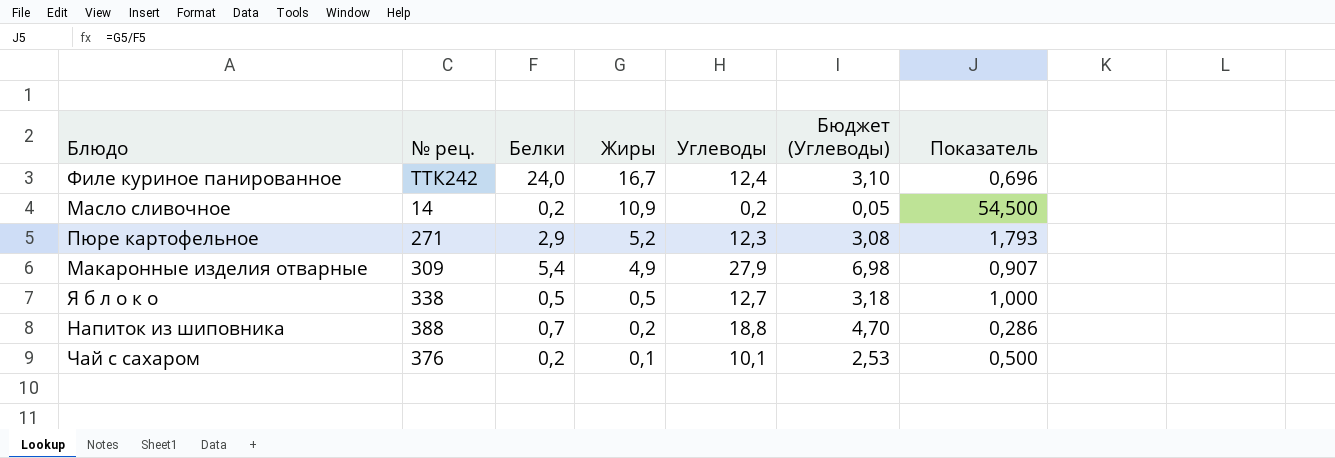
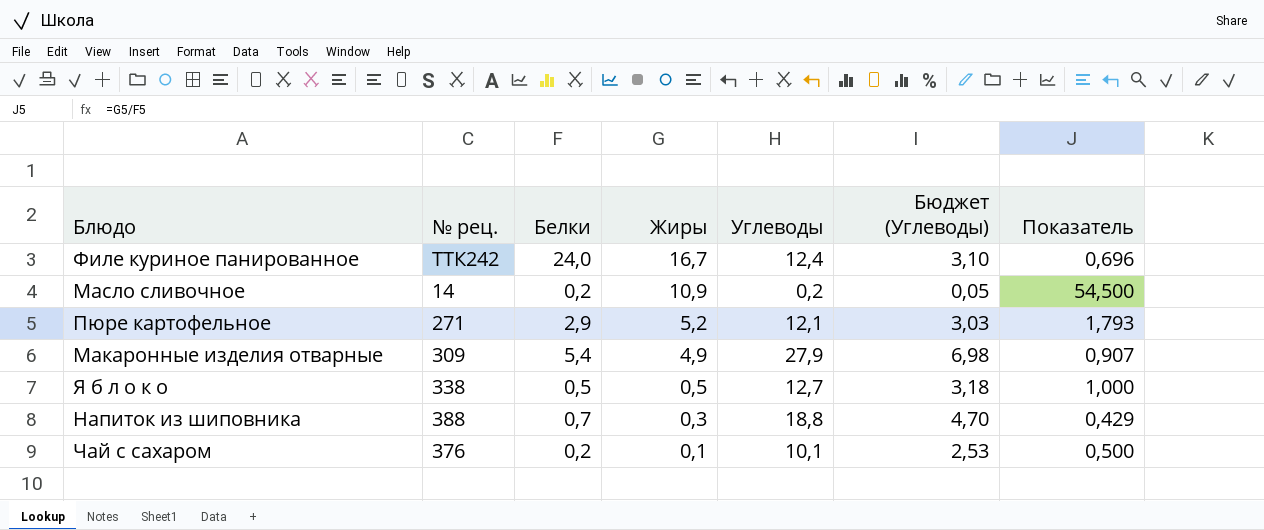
Пюре картофельное | Углеводы: 12,3 -> 12,1
Пюре картофельное | Бюджет (Углеводы): 3,08 -> 3,03
Напиток из шиповника | Жиры: 0,2 -> 0,3
Напиток из шиповника | Показатель: 0,286 -> 0,429

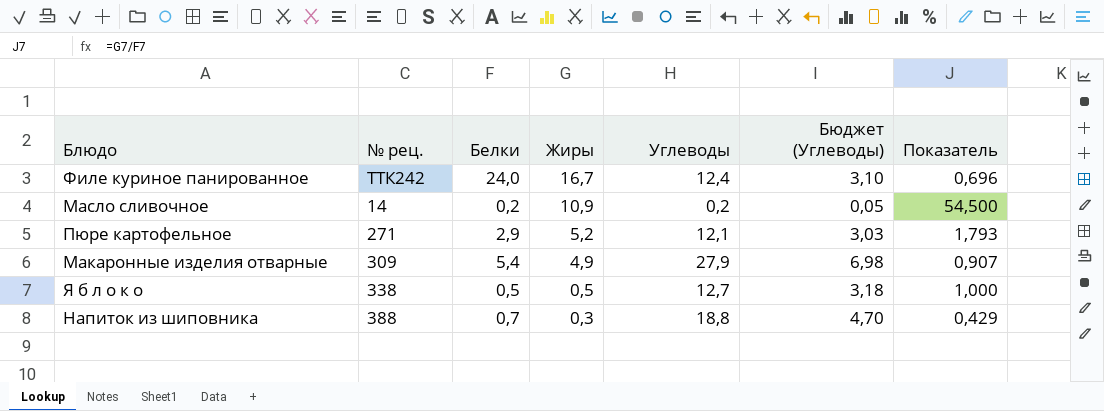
row Чай с сахаром: 376 | 0,2 | 0,1 | 10,1 | 2,53 | 0,500 -> none

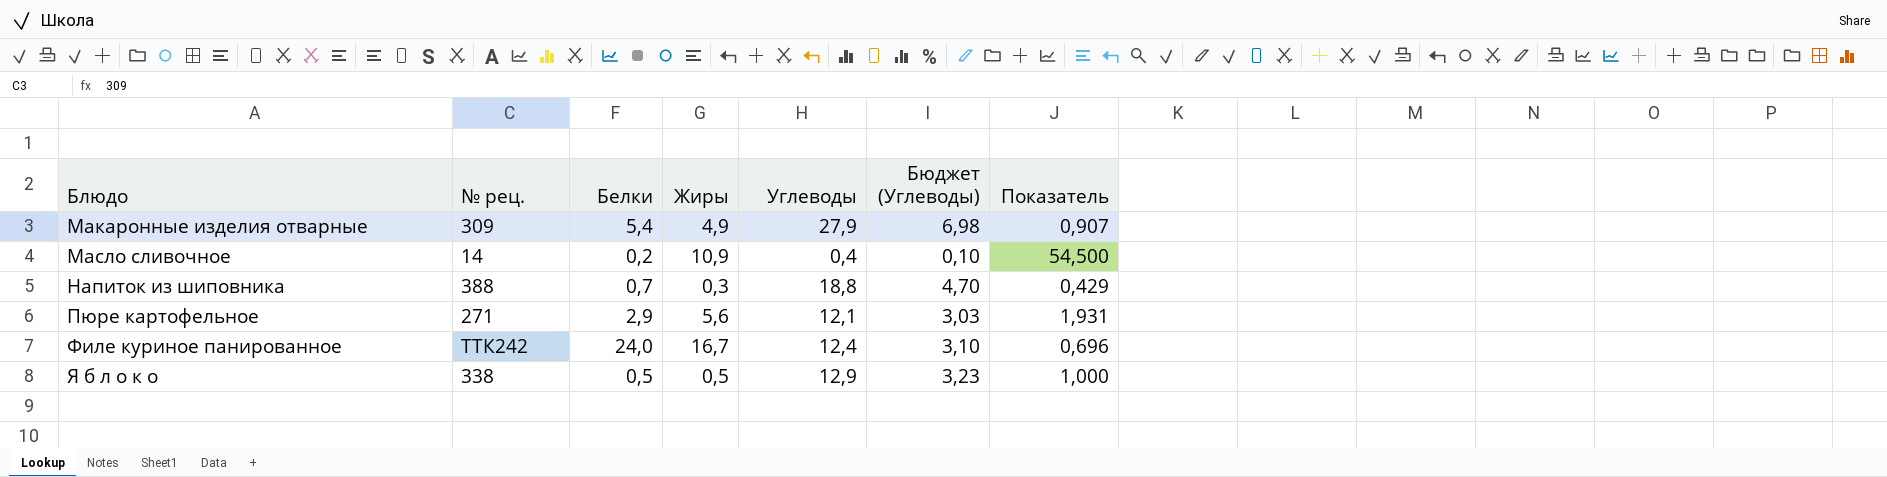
row order: Жиры descending -> Блюдо ascending
Масло сливочное | Углеводы: 0,2 -> 0,4
Масло сливочное | Бюджет (Углеводы): 0,05 -> 0,10
Пюре картофельное | Жиры: 5,2 -> 5,6
Пюре картофельное | Показатель: 1,793 -> 1,931
Я б л о к о | Углеводы: 12,7 -> 12,9
Я б л о к о | Бюджет (Углеводы): 3,18 -> 3,23

